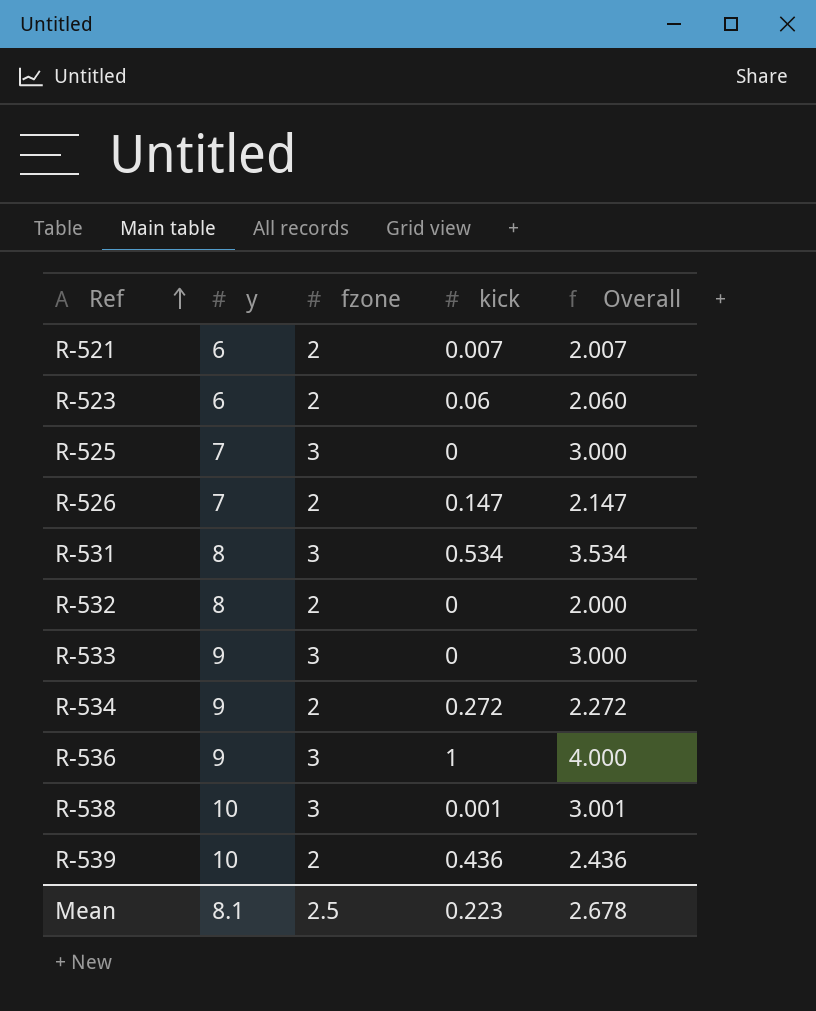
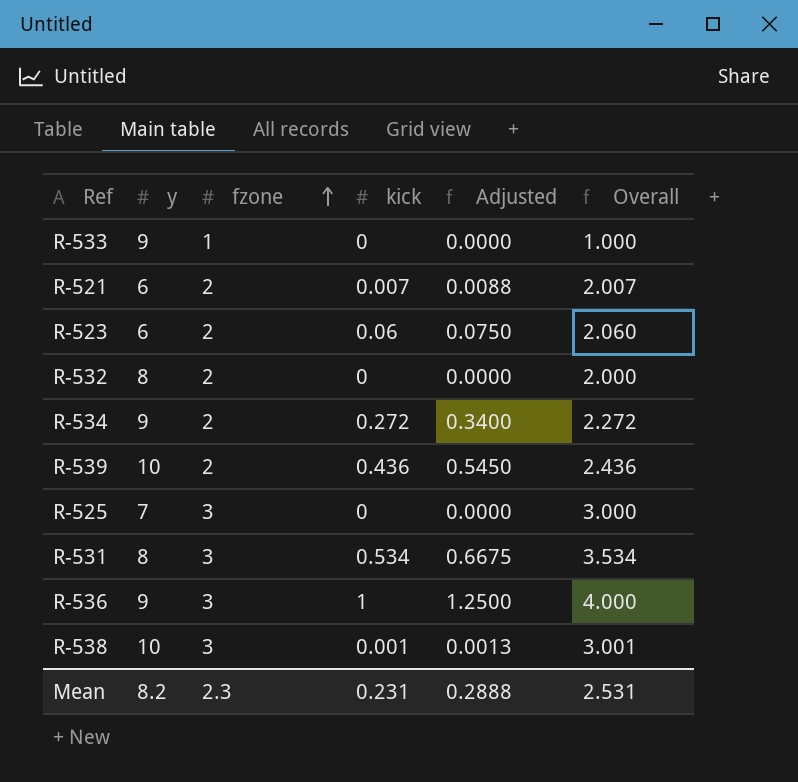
row order: Ref ascending -> fzone ascending
column Adjusted | formula: none -> [kick] * 1.25
row R-526: 7 | 2 | 0.147 | 2.147 -> none
R-533 | fzone: 3 -> 1
R-533 | Overall: 3.000 -> 1.000
Mean | y: 8.1 -> 8.2
Mean | fzone: 2.5 -> 2.3
Mean | kick: 0.223 -> 0.231
Mean | Overall: 2.678 -> 2.531

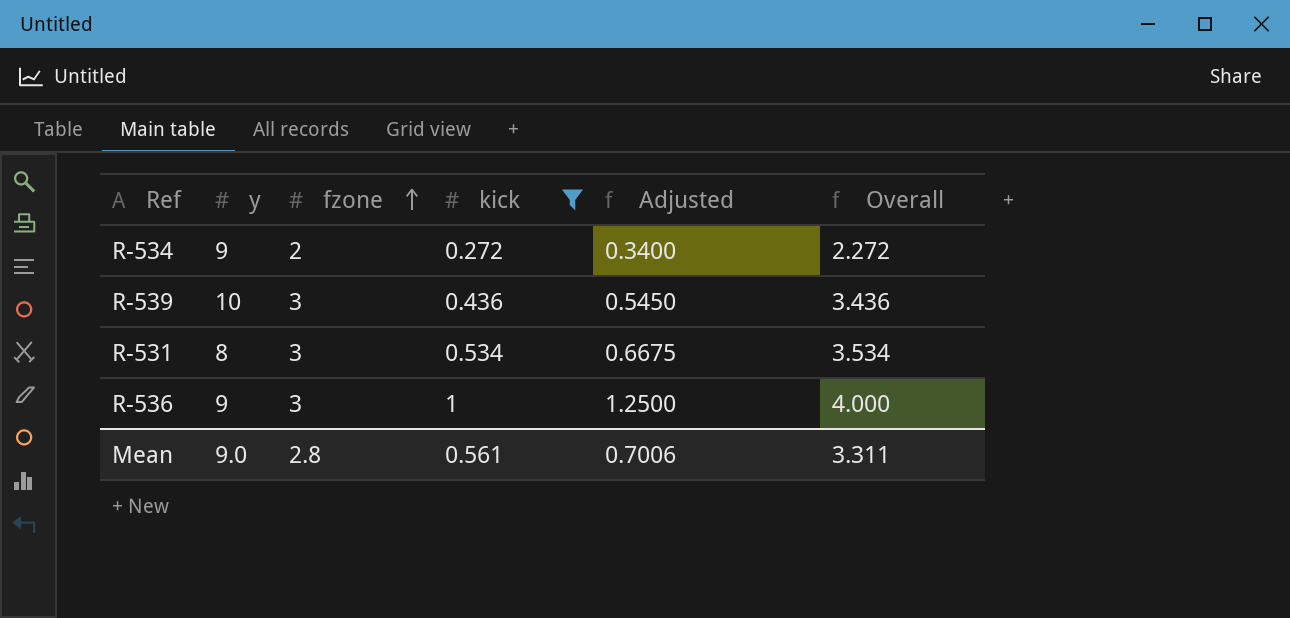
filter: none -> kick >= 0.272
R-539 | fzone: 2 -> 3
R-539 | Overall: 2.436 -> 3.436
Mean | y: 8.2 -> 9.0
Mean | fzone: 2.3 -> 2.8
Mean | kick: 0.231 -> 0.561
Mean | Adjusted: 0.2888 -> 0.7006
Mean | Overall: 2.531 -> 3.311

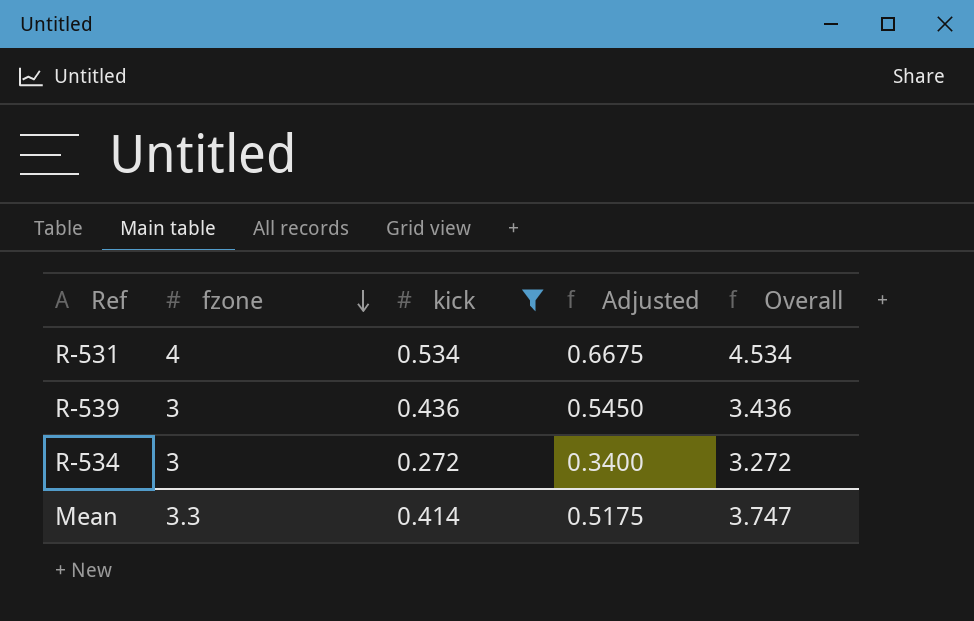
row order: fzone ascending -> fzone descending
column y | position: 2 -> none
row R-536: 9 | 3 | 1 | 1.2500 | 4.000 -> none
R-531 | fzone: 3 -> 4
R-531 | Overall: 3.534 -> 4.534
R-534 | fzone: 2 -> 3
R-534 | Overall: 2.272 -> 3.272
Mean | fzone: 2.8 -> 3.3
Mean | kick: 0.561 -> 0.414
Mean | Adjusted: 0.7006 -> 0.5175
Mean | Overall: 3.311 -> 3.747

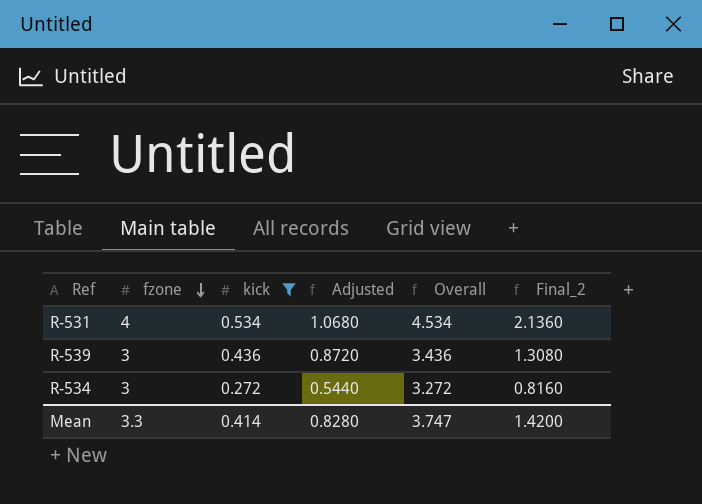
column Adjusted | formula: [kick] * 1.25 -> [kick] * 2
column Final_2 | formula: none -> [fzone] * [kick]
Mean | Adjusted: 0.5175 -> 0.8280

